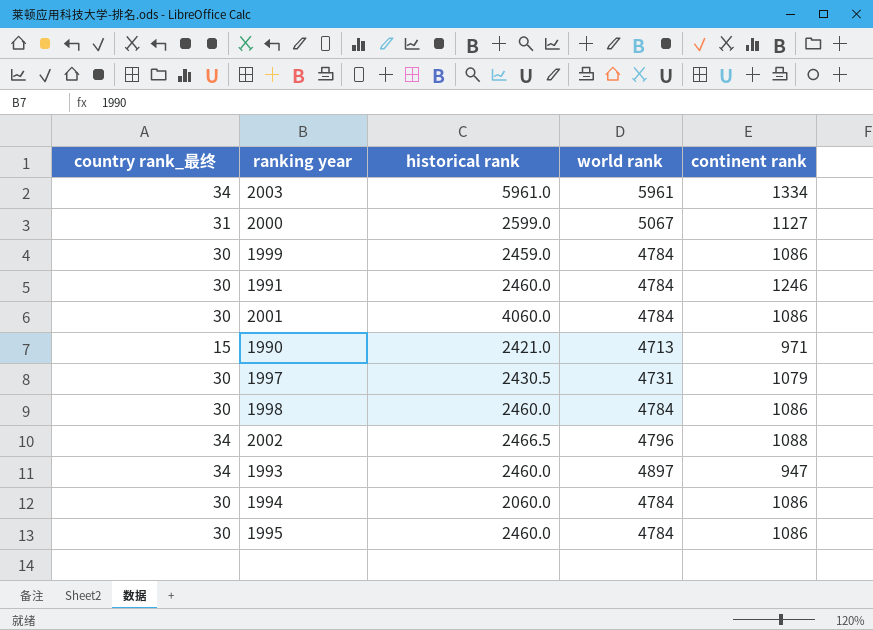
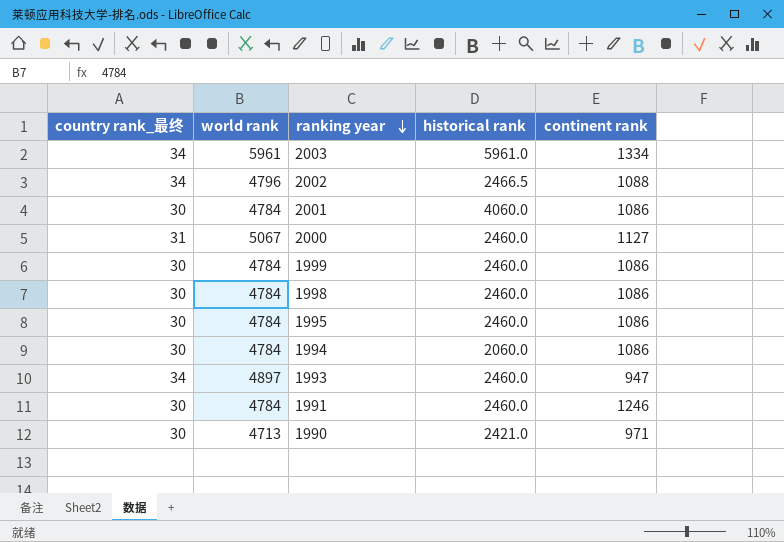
row order: none -> ranking year descending
column world rank | position: 4 -> 2
row 1997: 30 | 2430.5 | 4731 | 1079 -> none
2000 | historical rank: 2599.0 -> 2460.0
1999 | historical rank: 2459.0 -> 2460.0
1990 | country rank_最终: 15 -> 30

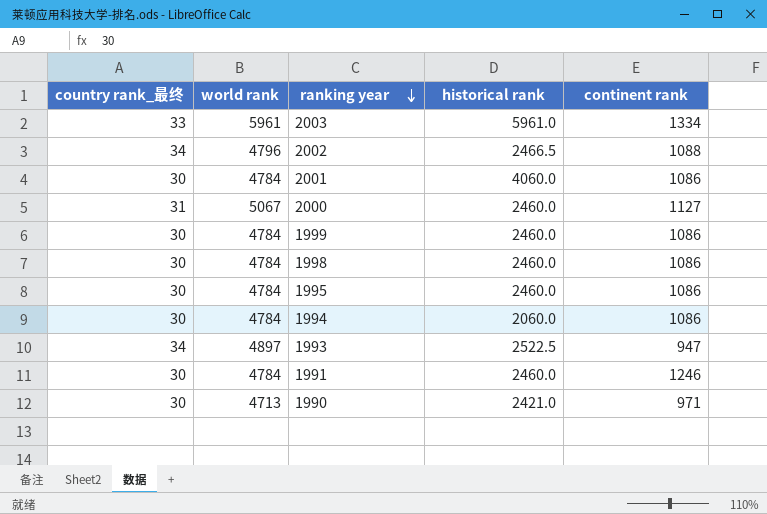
2003 | country rank_最终: 34 -> 33
1993 | historical rank: 2460.0 -> 2522.5

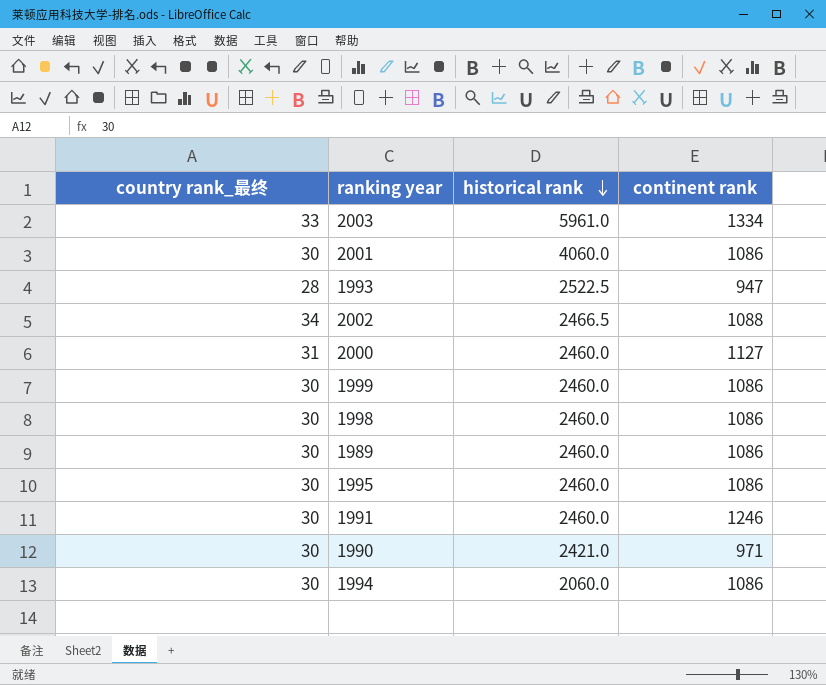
row order: ranking year descending -> historical rank descending
column world rank | position: 2 -> none
1993 | country rank_最终: 34 -> 28
row 1989: none -> 30 | 2460.0 | 1086

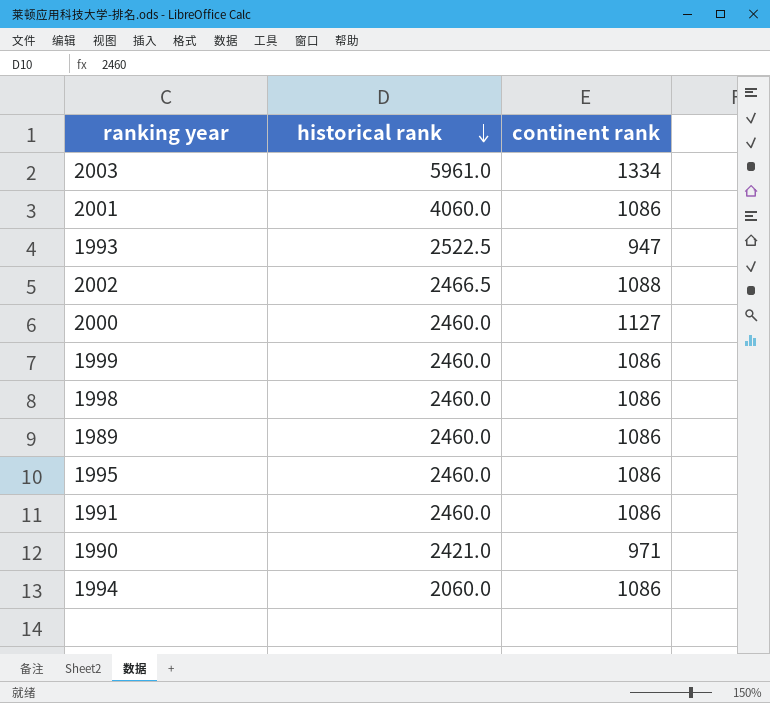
column country rank_最终 | position: 1 -> none
1991 | continent rank: 1246 -> 1086

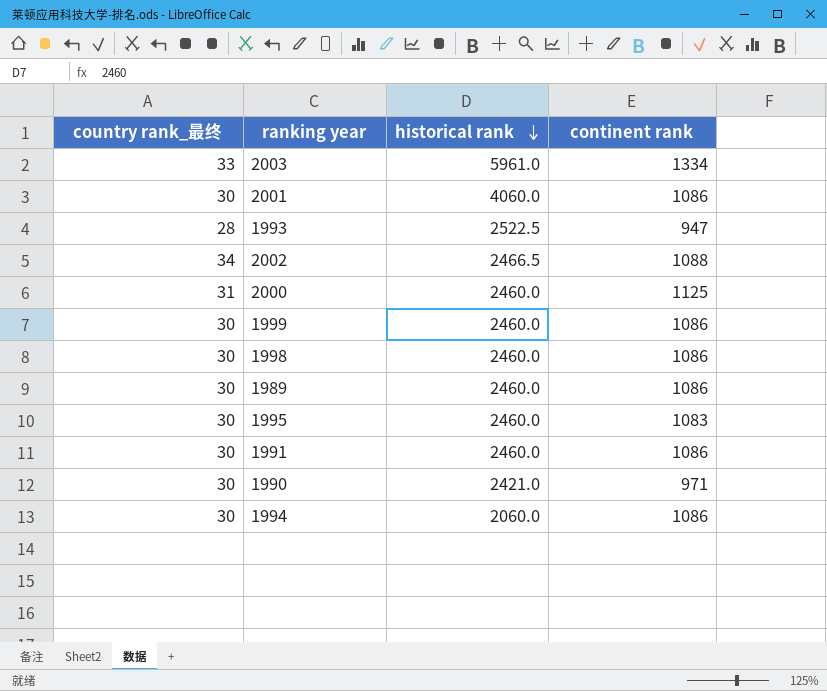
column country rank_最终 | position: none -> 1
2000 | continent rank: 1127 -> 1125
1995 | continent rank: 1086 -> 1083

